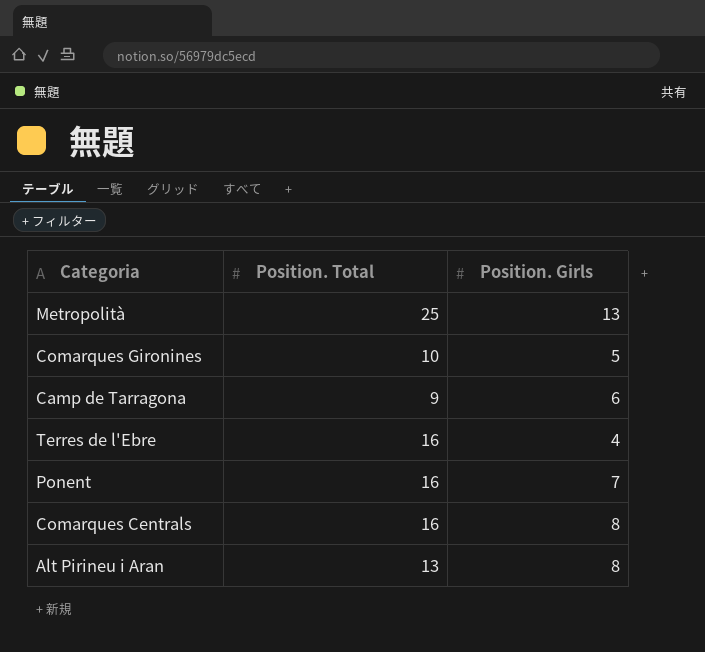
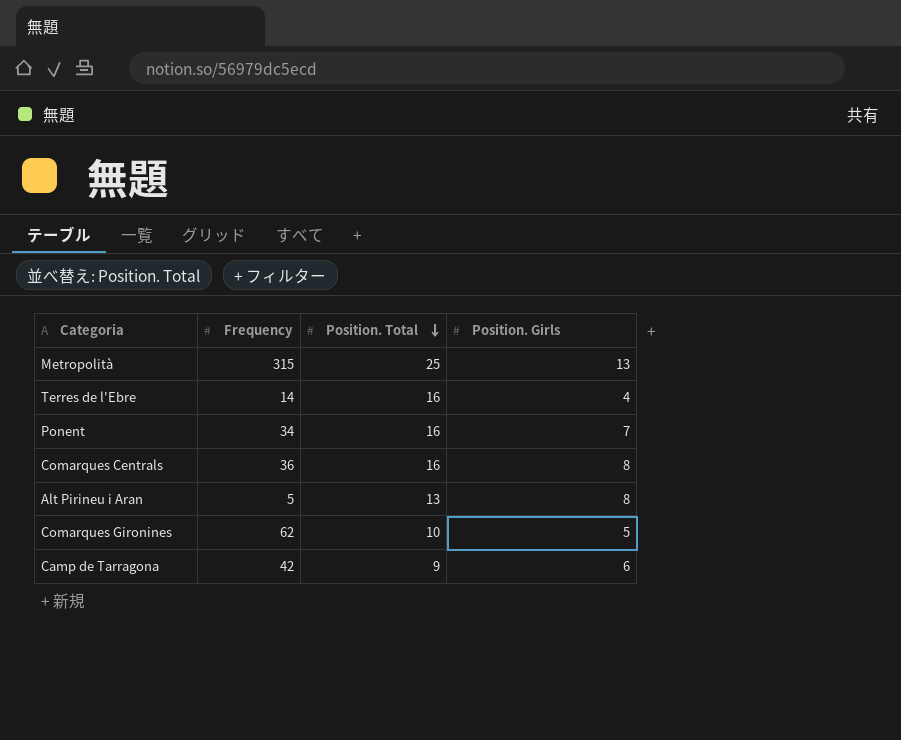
row order: none -> Position. Total descending
column Frequency | position: none -> 2

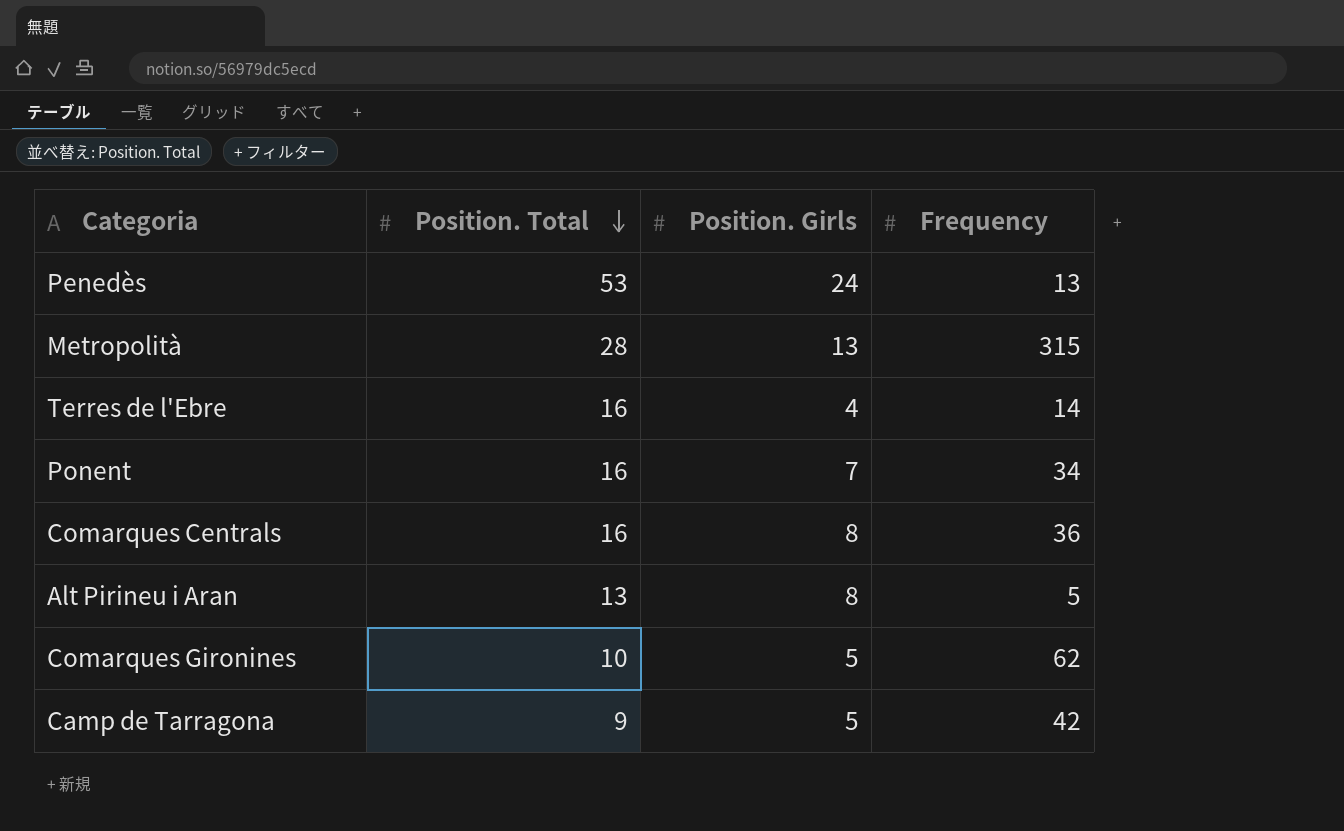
column Frequency | position: 2 -> 4
row Penedès: none -> 53 | 24 | 13
Metropolità | Position. Total: 25 -> 28
Camp de Tarragona | Position. Girls: 6 -> 5

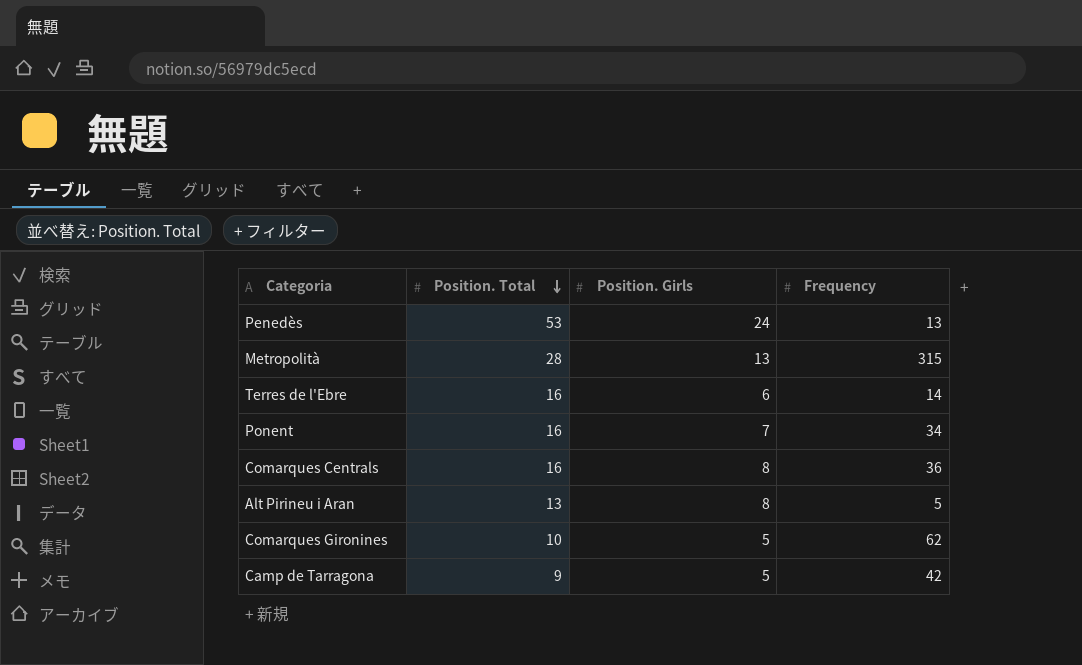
Terres de l'Ebre | Position. Girls: 4 -> 6

